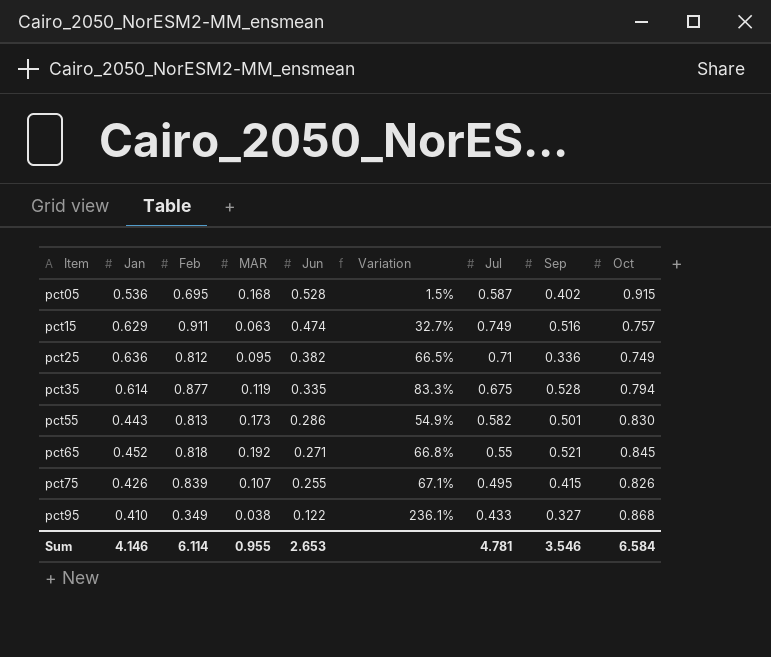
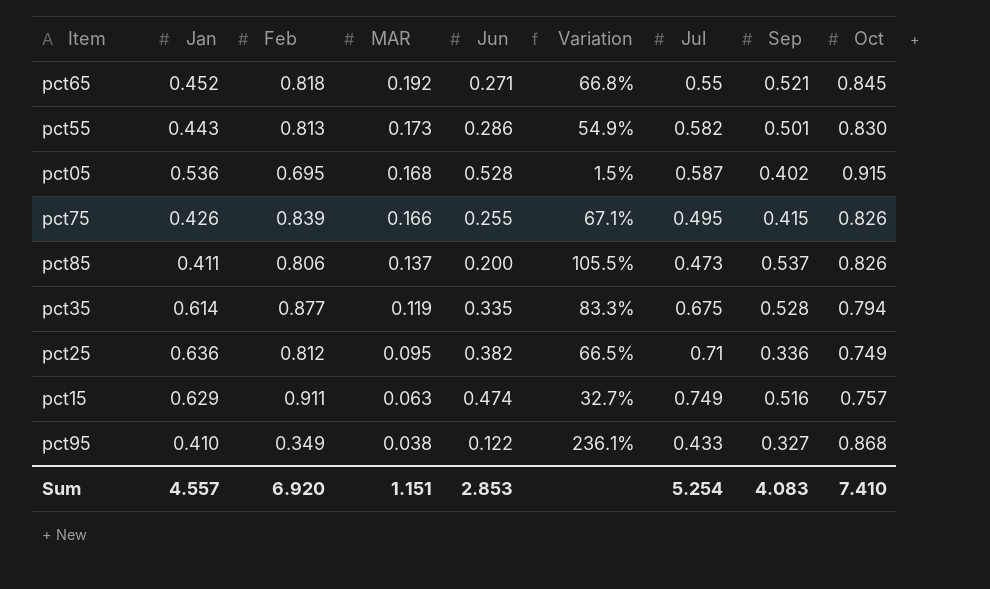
row order: Item ascending -> MAR descending
pct75 | MAR: 0.107 -> 0.166
row pct85: none -> 0.411 | 0.806 | 0.137 | 0.200 | 105.5% | 0.473 | 0.537 | 0.826
Sum | Jan: 4.146 -> 4.557
Sum | Feb: 6.114 -> 6.920
Sum | MAR: 0.955 -> 1.151
Sum | Jun: 2.653 -> 2.853
Sum | Jul: 4.781 -> 5.254
Sum | Sep: 3.546 -> 4.083
Sum | Oct: 6.584 -> 7.410

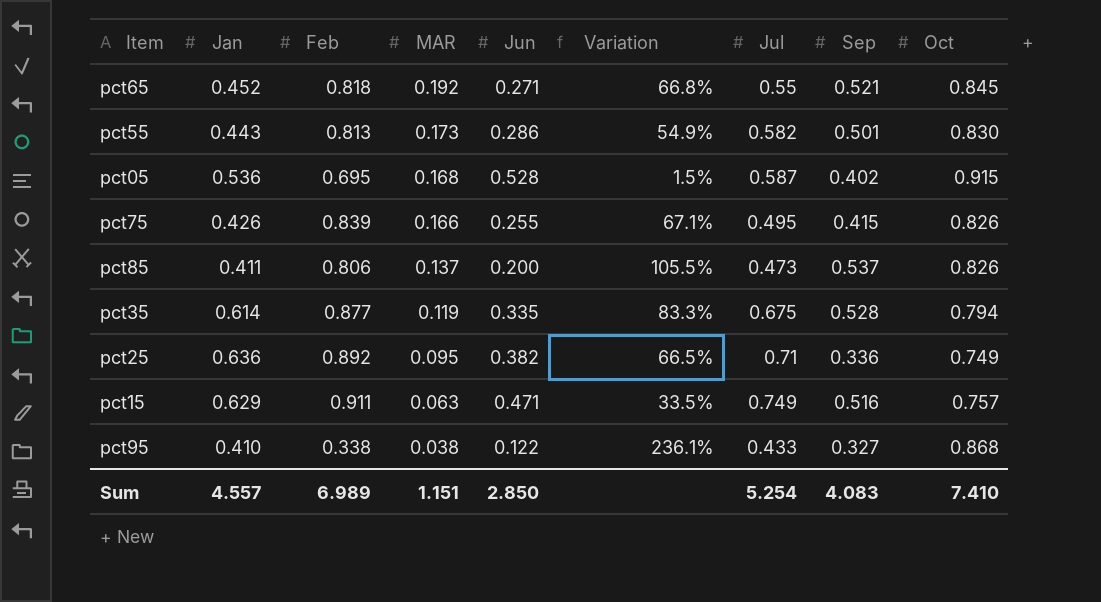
pct25 | Feb: 0.812 -> 0.892
pct15 | Jun: 0.474 -> 0.471
pct15 | Variation: 32.7% -> 33.5%
pct95 | Feb: 0.349 -> 0.338
Sum | Feb: 6.920 -> 6.989
Sum | Jun: 2.853 -> 2.850

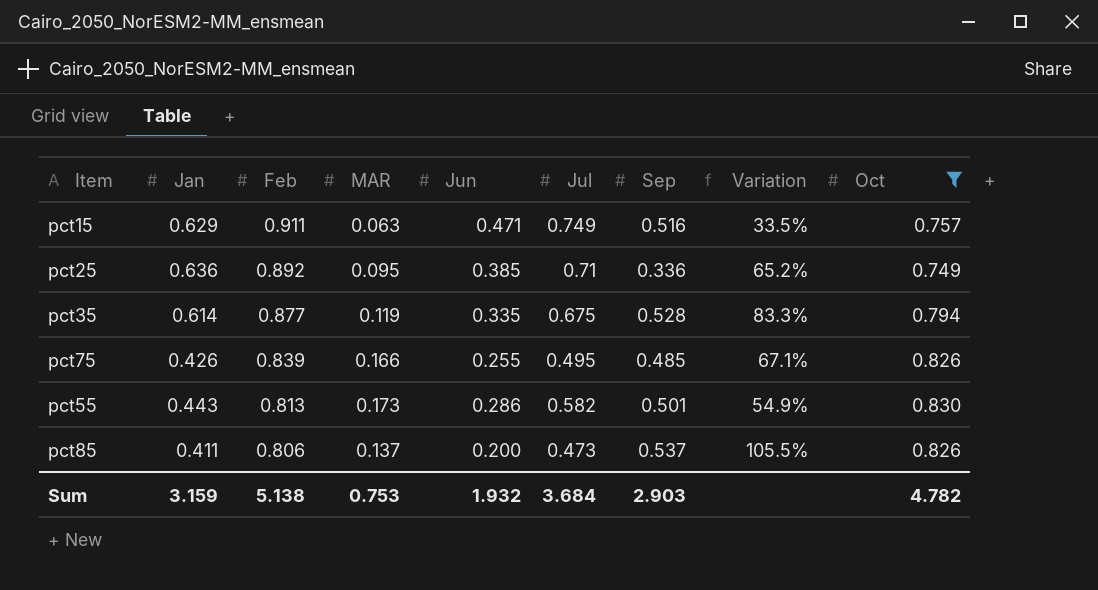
filter: none -> Oct <= 0.830
row order: MAR descending -> Feb descending
column Variation | position: 6 -> 8
pct25 | Jun: 0.382 -> 0.385
pct25 | Variation: 66.5% -> 65.2%
pct75 | Sep: 0.415 -> 0.485
Sum | Jan: 4.557 -> 3.159
Sum | Feb: 6.989 -> 5.138
Sum | MAR: 1.151 -> 0.753
Sum | Jun: 2.850 -> 1.932
Sum | Jul: 5.254 -> 3.684
Sum | Sep: 4.083 -> 2.903
Sum | Oct: 7.410 -> 4.782

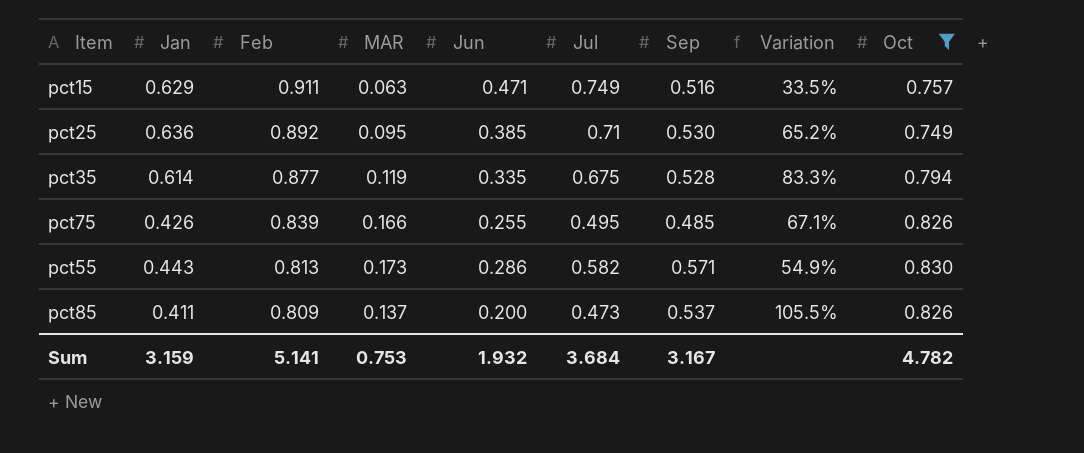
pct25 | Sep: 0.336 -> 0.530
pct55 | Sep: 0.501 -> 0.571
pct85 | Feb: 0.806 -> 0.809
Sum | Feb: 5.138 -> 5.141
Sum | Sep: 2.903 -> 3.167

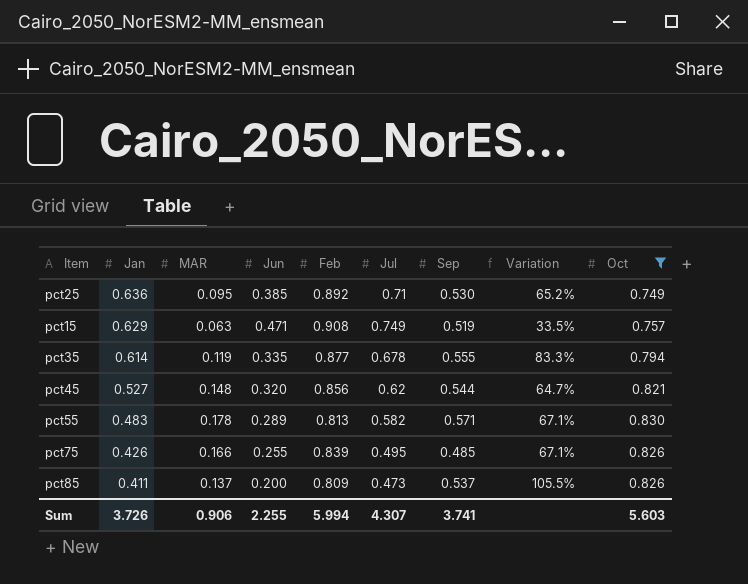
row order: Feb descending -> Jan descending
column Feb | position: 3 -> 5
pct15 | Feb: 0.911 -> 0.908
pct15 | Sep: 0.516 -> 0.519
pct35 | Jul: 0.675 -> 0.678
pct35 | Sep: 0.528 -> 0.555
row pct45: none -> 0.527 | 0.148 | 0.320 | 0.856 | 0.62 | 0.544 | 64.7% | 0.821
pct55 | Jan: 0.443 -> 0.483
pct55 | MAR: 0.173 -> 0.178
pct55 | Jun: 0.286 -> 0.289
pct55 | Variation: 54.9% -> 67.1%
Sum | Jan: 3.159 -> 3.726
Sum | MAR: 0.753 -> 0.906
Sum | Jun: 1.932 -> 2.255
Sum | Feb: 5.141 -> 5.994
Sum | Jul: 3.684 -> 4.307
Sum | Sep: 3.167 -> 3.741
Sum | Oct: 4.782 -> 5.603

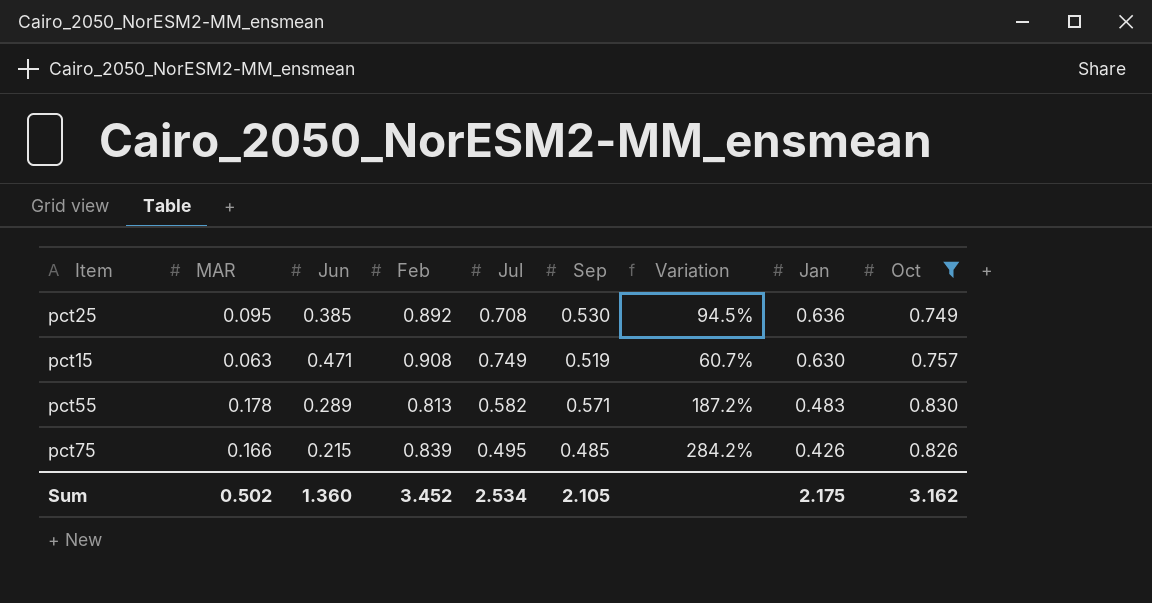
column Variation | formula: ([Jan] - [Jun]) / [Jun] -> ([Oct] - [Jun]) / [Jun]
column Jan | position: 2 -> 8
row pct35: 0.614 | 0.119 | 0.335 | 0.877 | 0.678 | 0.555 | 83.3% | 0.794 -> none
row pct45: 0.527 | 0.148 | 0.320 | 0.856 | 0.62 | 0.544 | 64.7% | 0.821 -> none
row pct85: 0.411 | 0.137 | 0.200 | 0.809 | 0.473 | 0.537 | 105.5% | 0.826 -> none
pct25 | Jul: 0.71 -> 0.708
pct15 | Jan: 0.629 -> 0.630
pct75 | Jun: 0.255 -> 0.215
Sum | MAR: 0.906 -> 0.502
Sum | Jun: 2.255 -> 1.360
Sum | Feb: 5.994 -> 3.452
Sum | Jul: 4.307 -> 2.534
Sum | Sep: 3.741 -> 2.105
Sum | Jan: 3.726 -> 2.175
Sum | Oct: 5.603 -> 3.162

